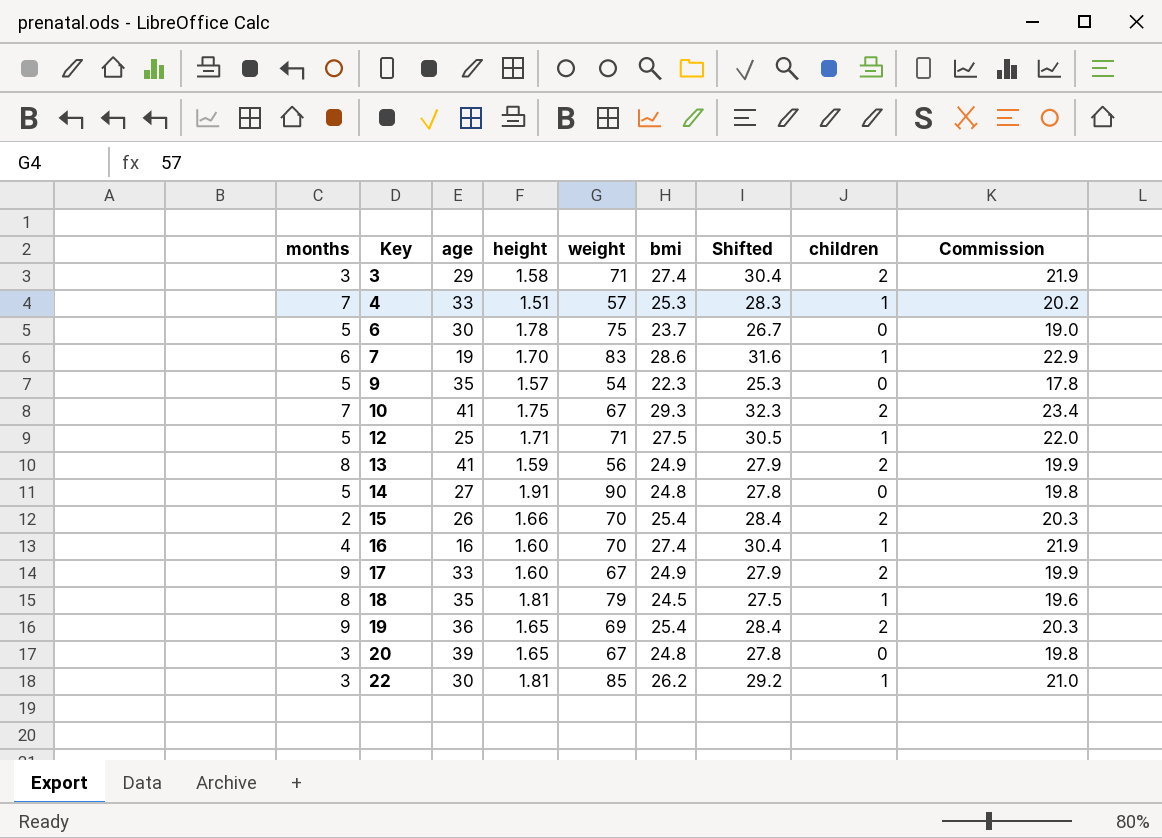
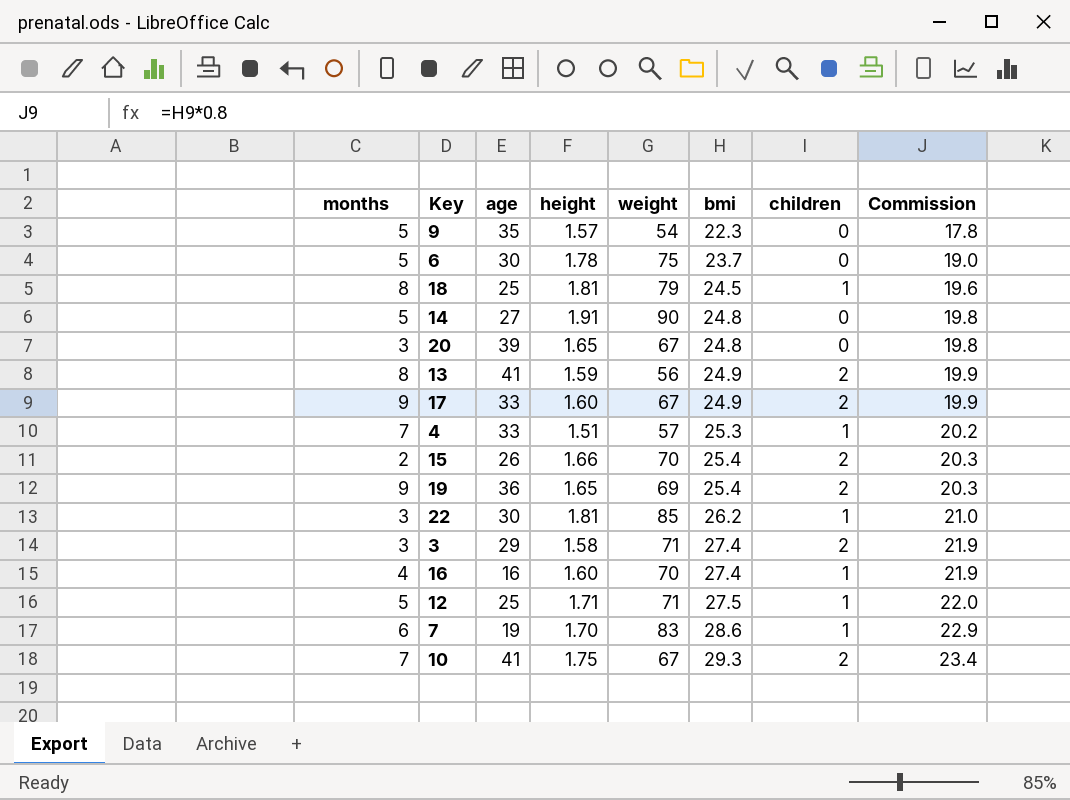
row order: Key ascending -> bmi ascending
column Shifted | formula: [bmi] + 3 -> none
18 | age: 35 -> 25

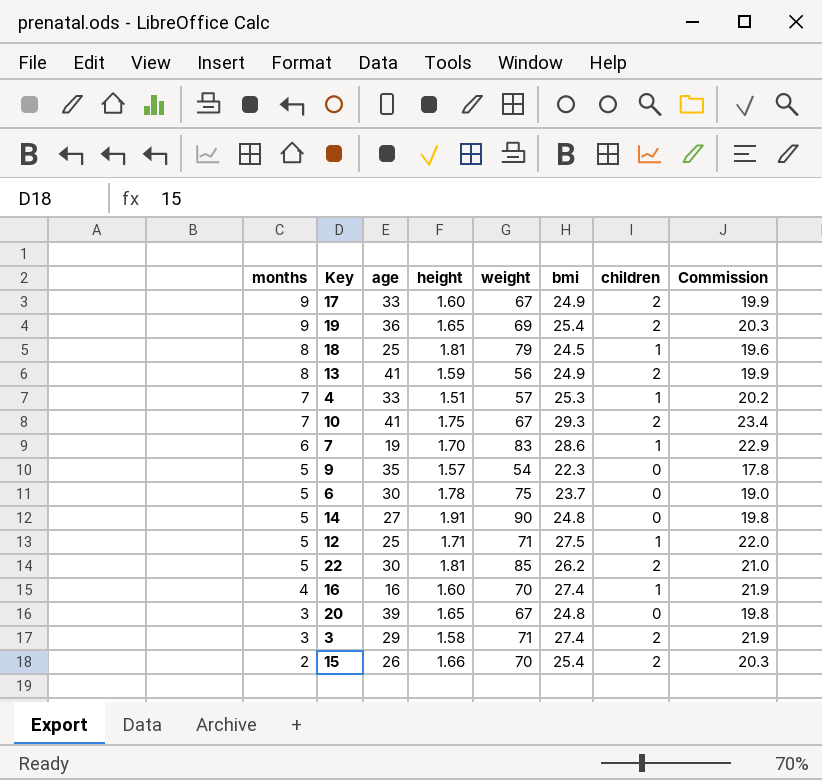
row order: bmi ascending -> months descending
22 | months: 3 -> 5
22 | children: 1 -> 2

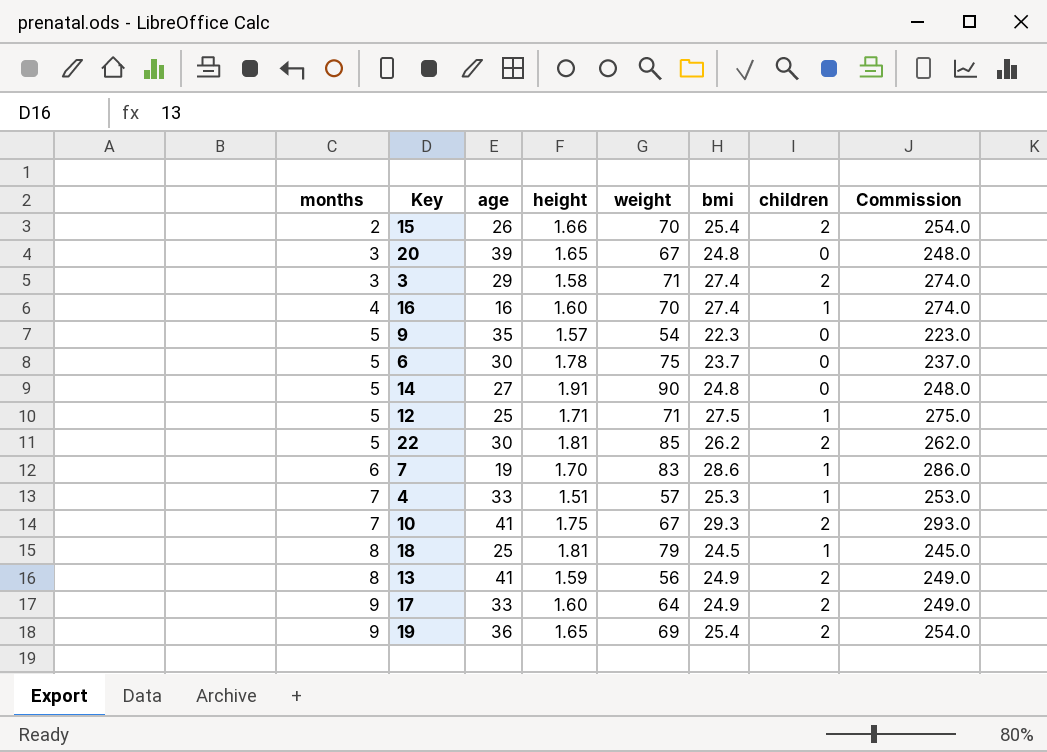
row order: months descending -> months ascending
column Commission | formula: [bmi] * 0.8 -> [bmi] * 10
17 | weight: 67 -> 64

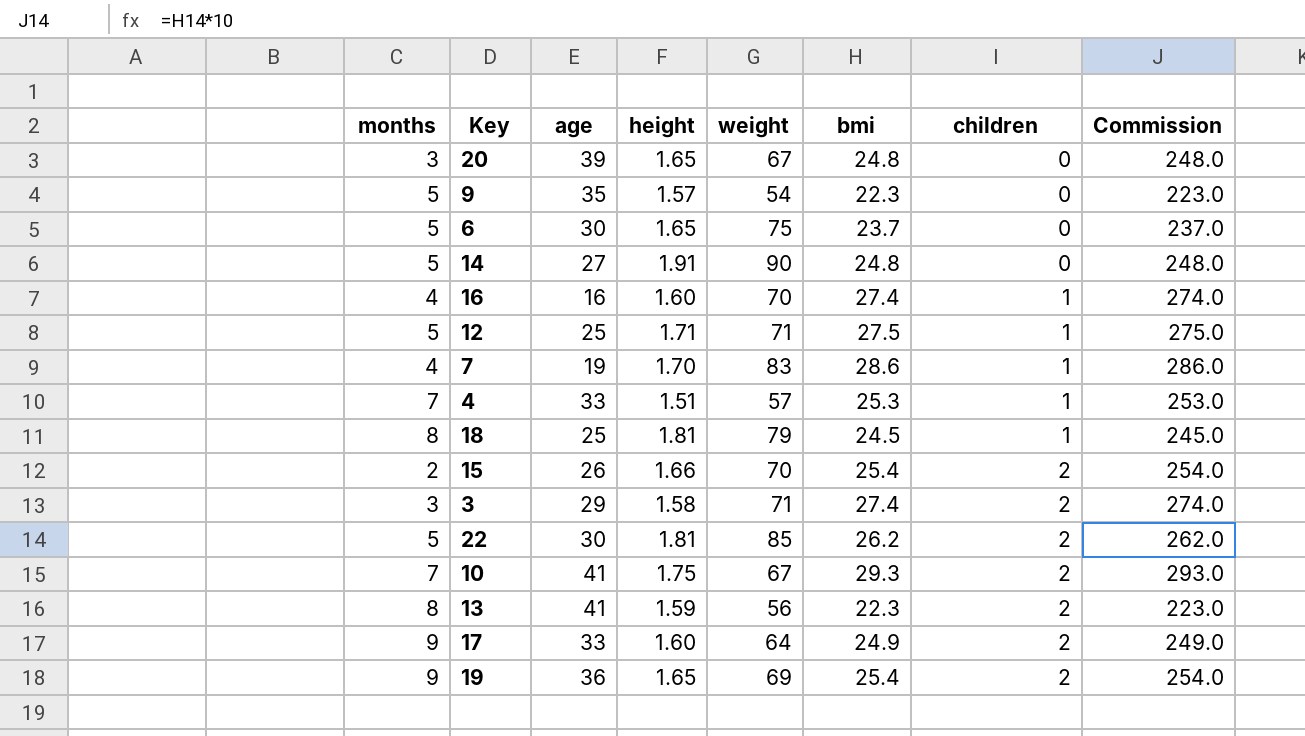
row order: months ascending -> children ascending
6 | height: 1.78 -> 1.65
7 | months: 6 -> 4
13 | bmi: 24.9 -> 22.3
13 | Commission: 249.0 -> 223.0

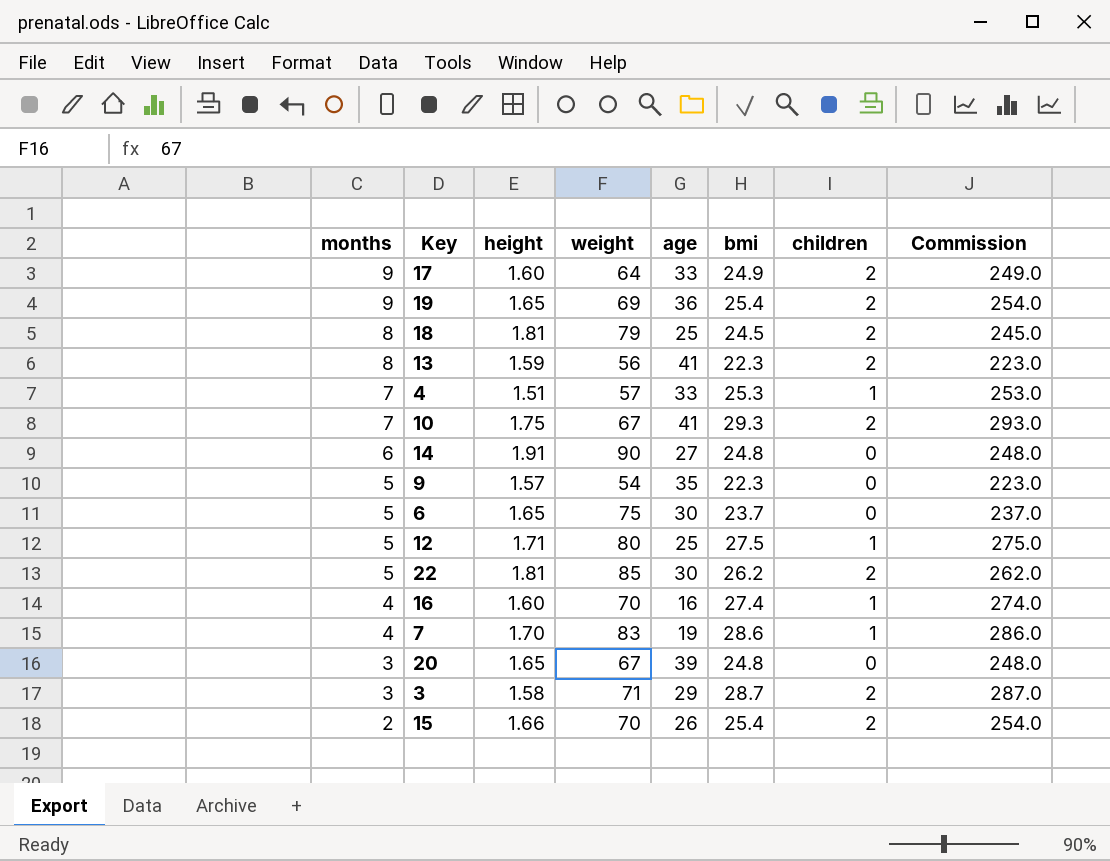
row order: children ascending -> months descending
column age | position: 3 -> 5
18 | children: 1 -> 2
14 | months: 5 -> 6
12 | weight: 71 -> 80
3 | bmi: 27.4 -> 28.7
3 | Commission: 274.0 -> 287.0

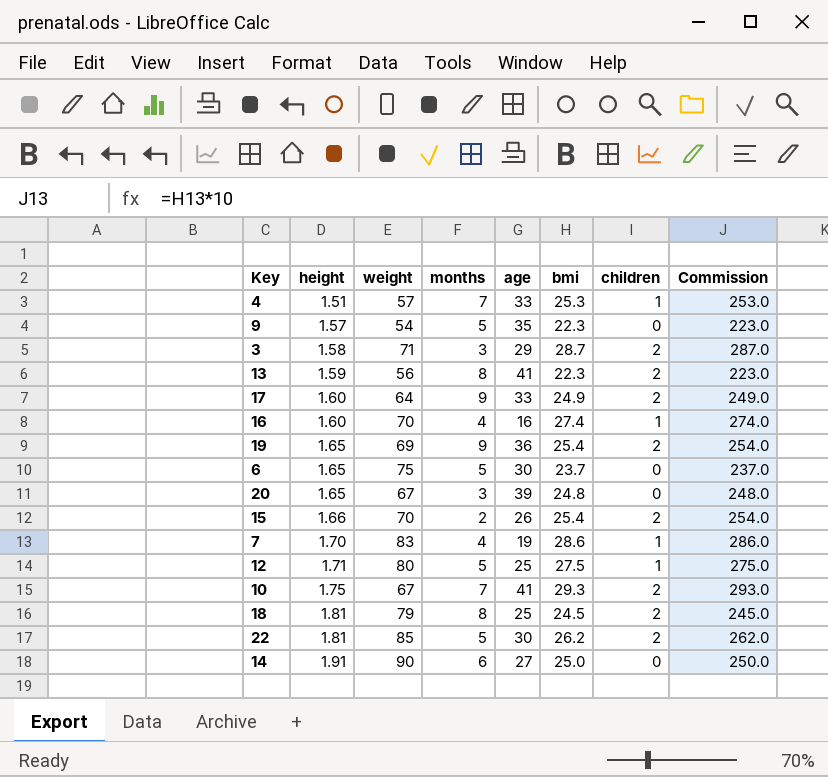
row order: months descending -> height ascending
column months | position: 1 -> 4
14 | bmi: 24.8 -> 25.0
14 | Commission: 248.0 -> 250.0

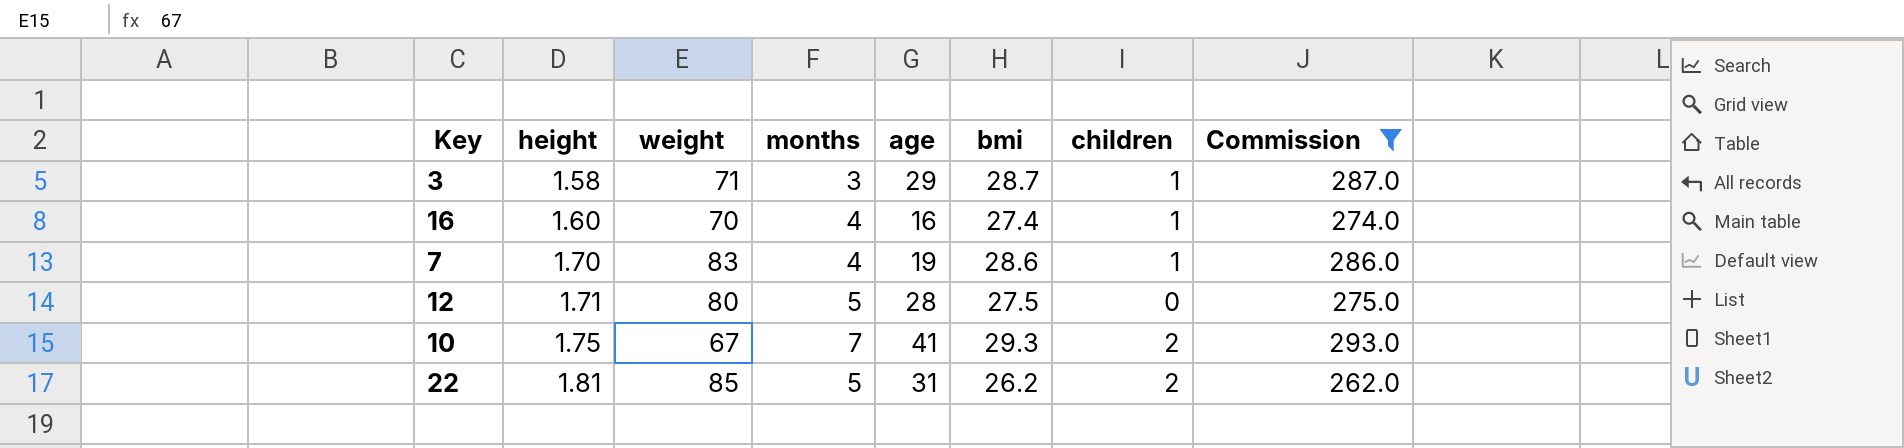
filter: none -> Commission >= 262.0
3 | children: 2 -> 1
12 | age: 25 -> 28
12 | children: 1 -> 0
22 | age: 30 -> 31

